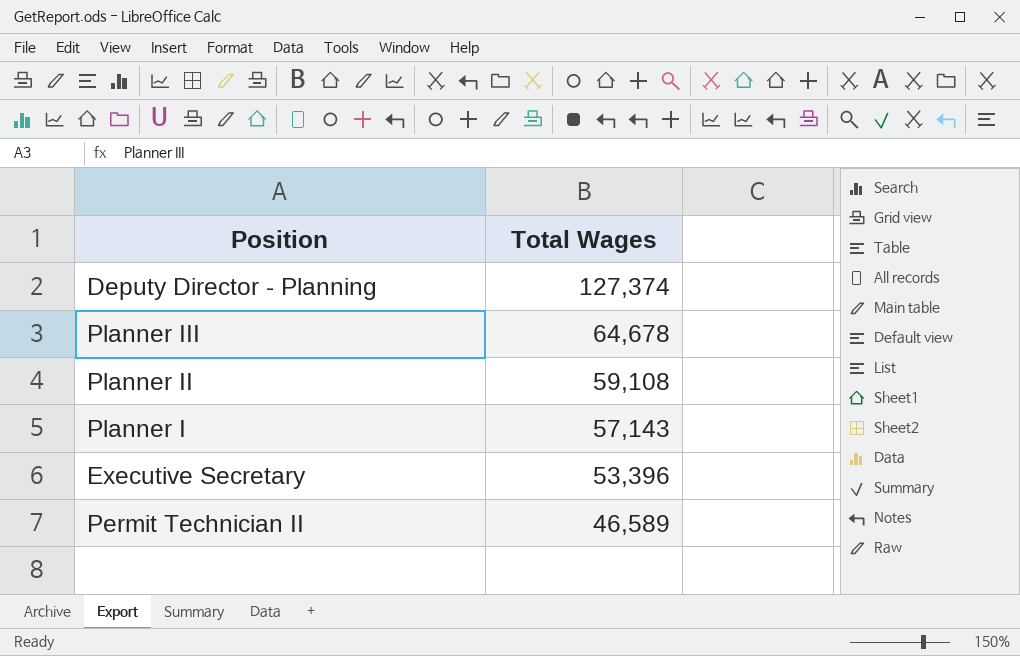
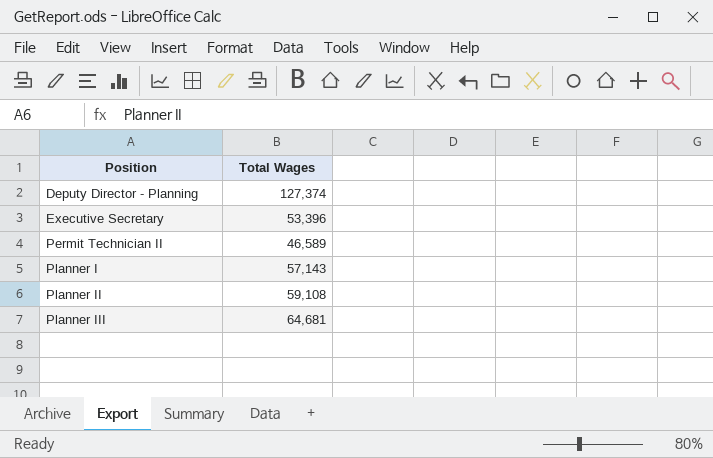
row order: Total Wages descending -> Position ascending
Planner III | Total Wages: 64,678 -> 64,681

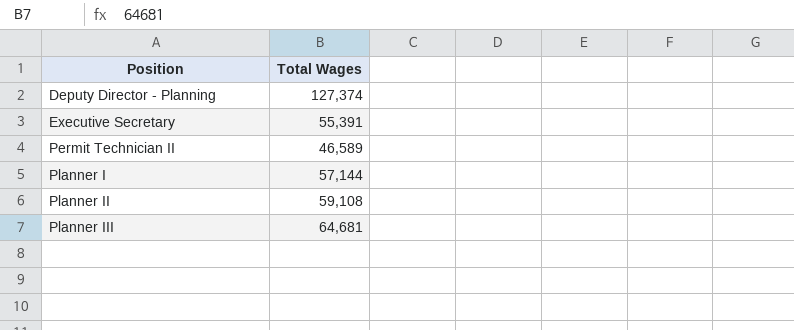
Executive Secretary | Total Wages: 53,396 -> 55,391
Planner I | Total Wages: 57,143 -> 57,144

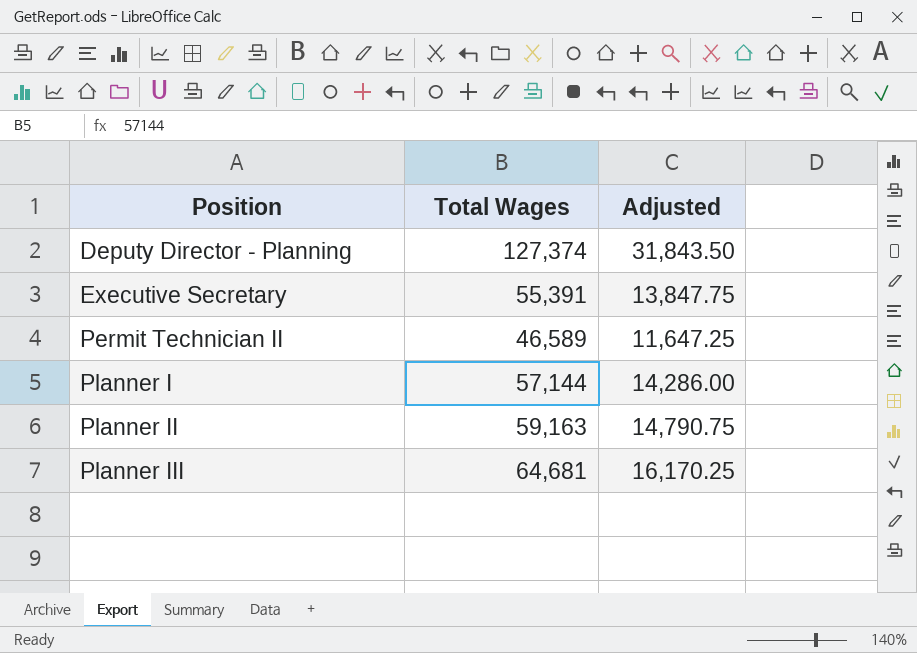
column Adjusted | formula: none -> [Total Wages] * 0.25
Planner II | Total Wages: 59,108 -> 59,163

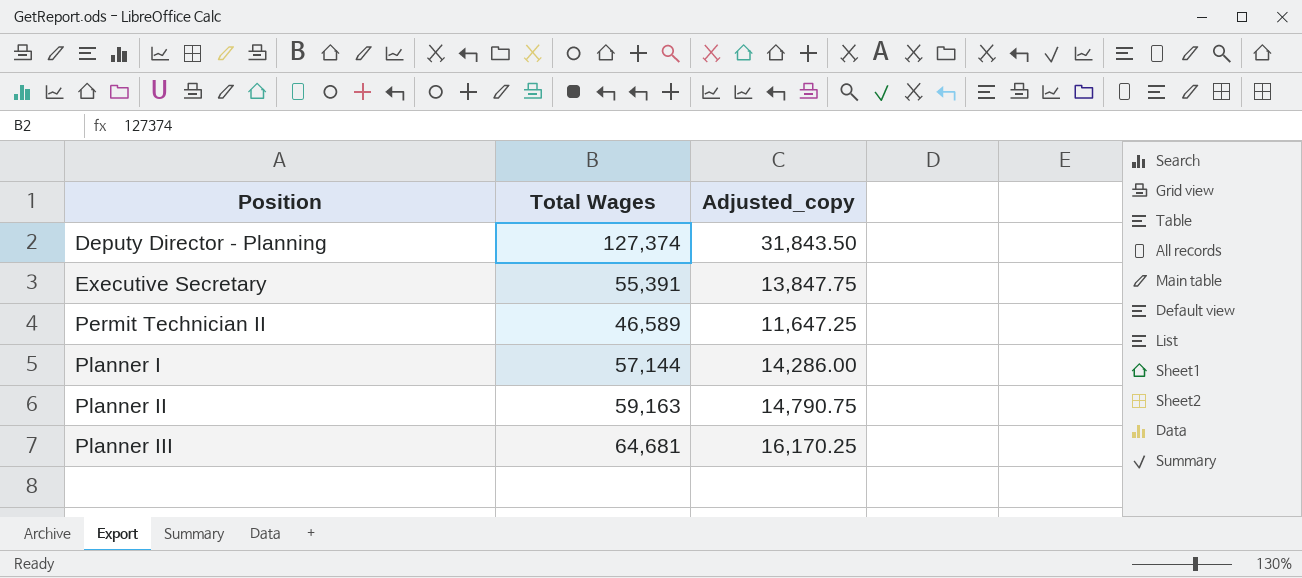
column name: Adjusted -> Adjusted_copy

